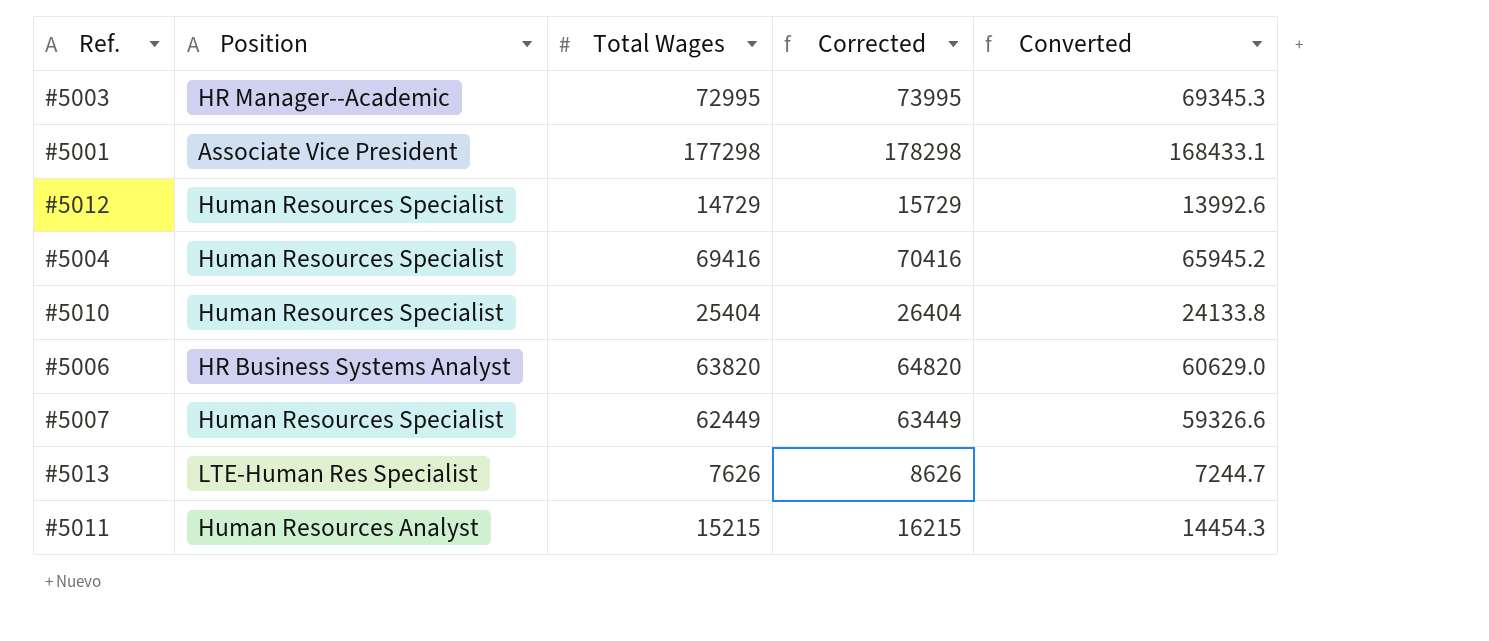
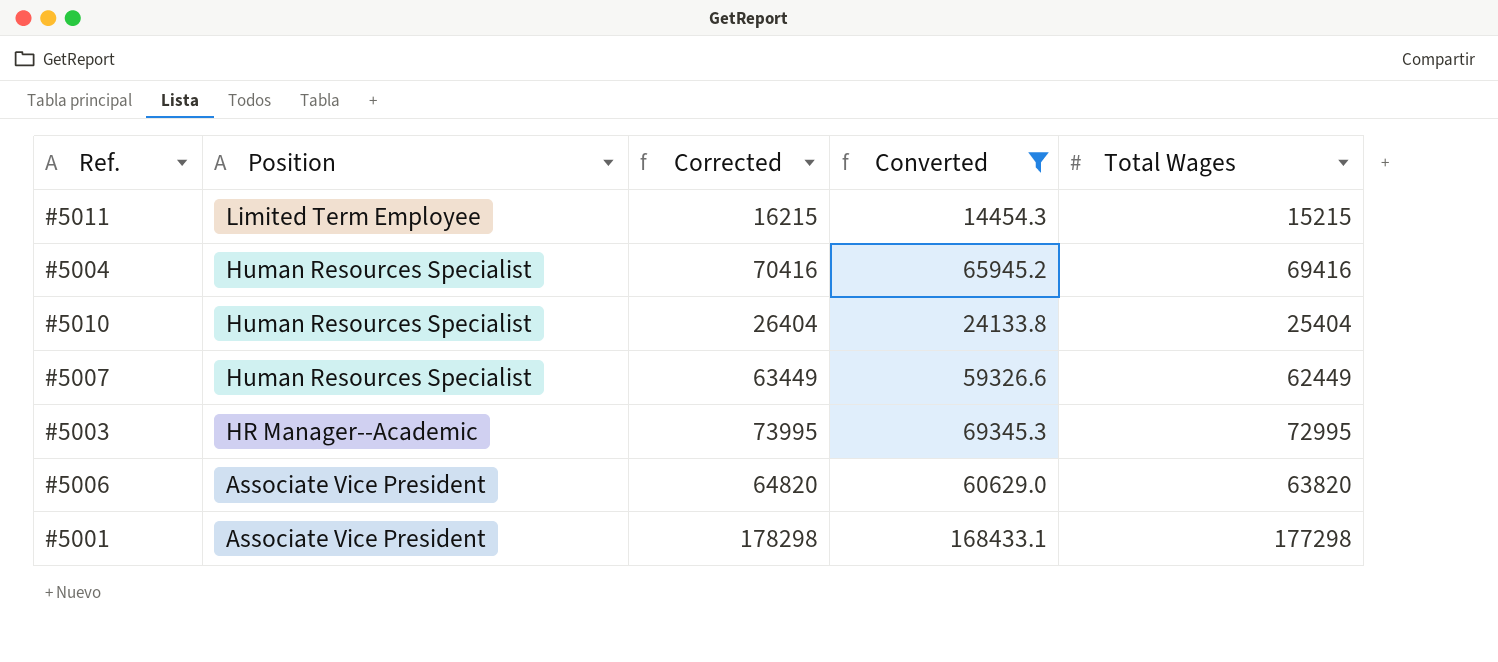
filter: none -> Converted >= 14454.3
row order: none -> Position descending
column Total Wages | position: 3 -> 5
#5011 | Position: Human Resources Analyst -> Limited Term Employee
#5006 | Position: HR Business Systems Analyst -> Associate Vice President

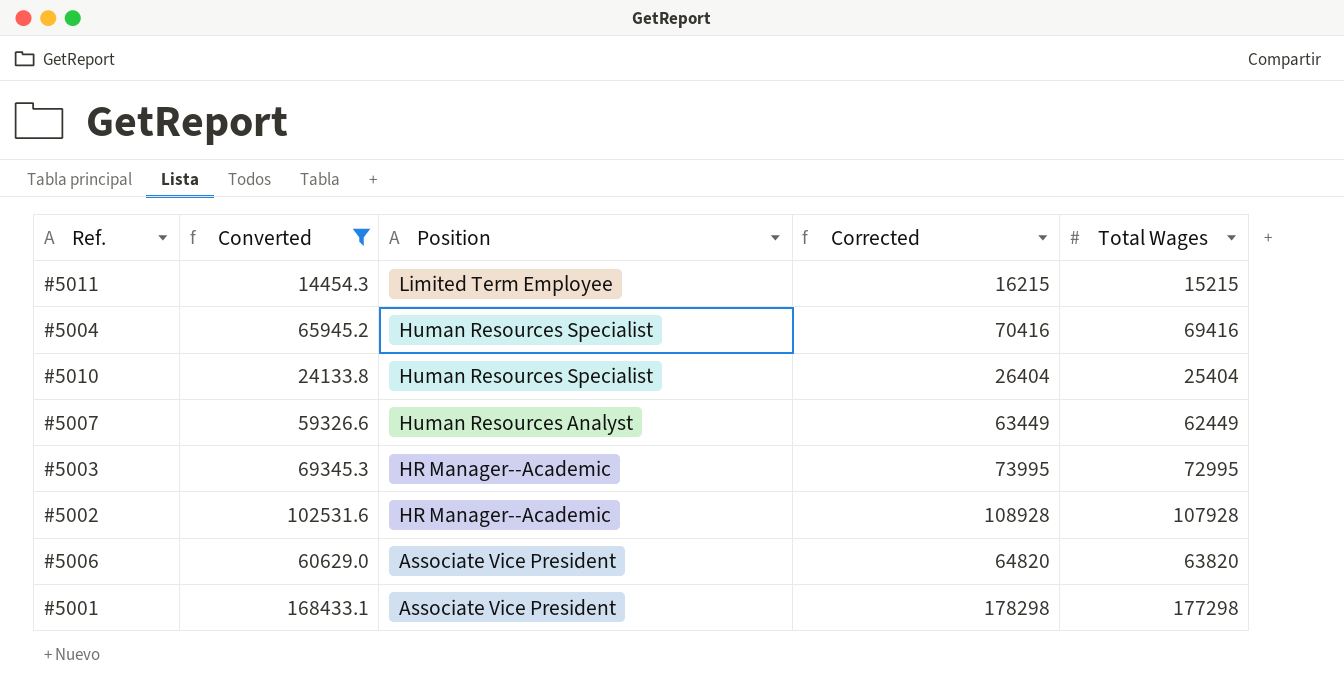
column Converted | position: 4 -> 2
#5007 | Position: Human Resources Specialist -> Human Resources Analyst
row #5002: none -> 102531.6 | HR Manager--Academic | 108928 | 107928

